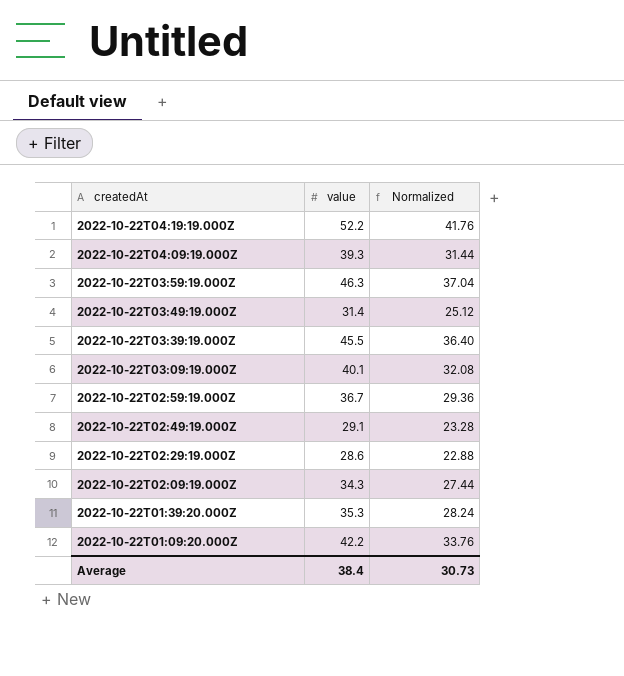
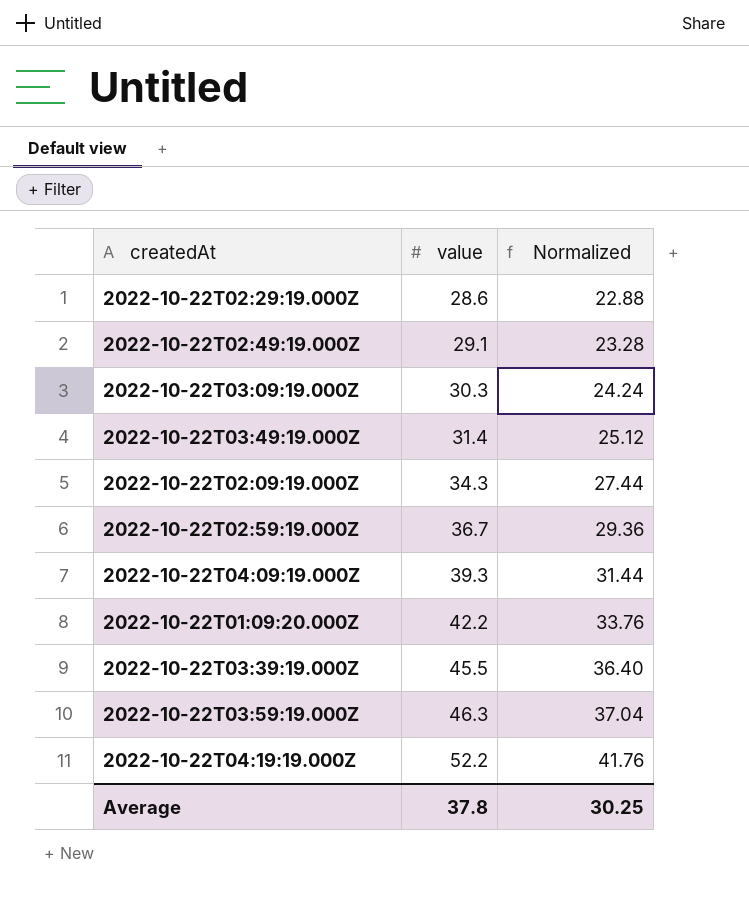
row order: createdAt descending -> value ascending
row 2022-10-22T01:39:20.000Z: 35.3 | 28.24 -> none
2022-10-22T03:09:19.000Z | value: 40.1 -> 30.3
2022-10-22T03:09:19.000Z | Normalized: 32.08 -> 24.24
Average | value: 38.4 -> 37.8
Average | Normalized: 30.73 -> 30.25

